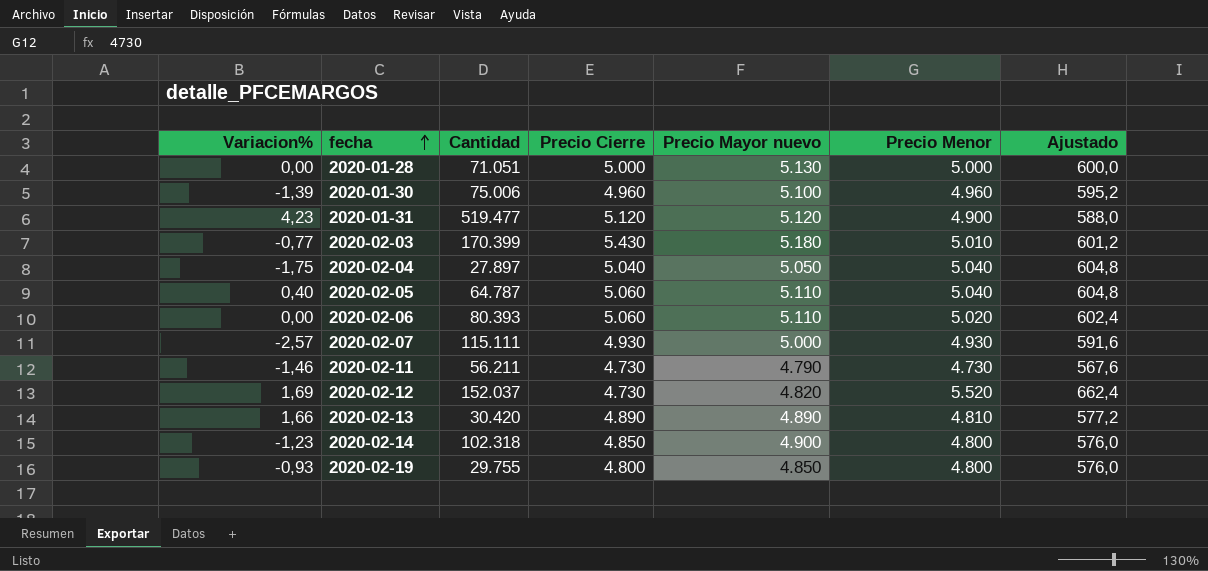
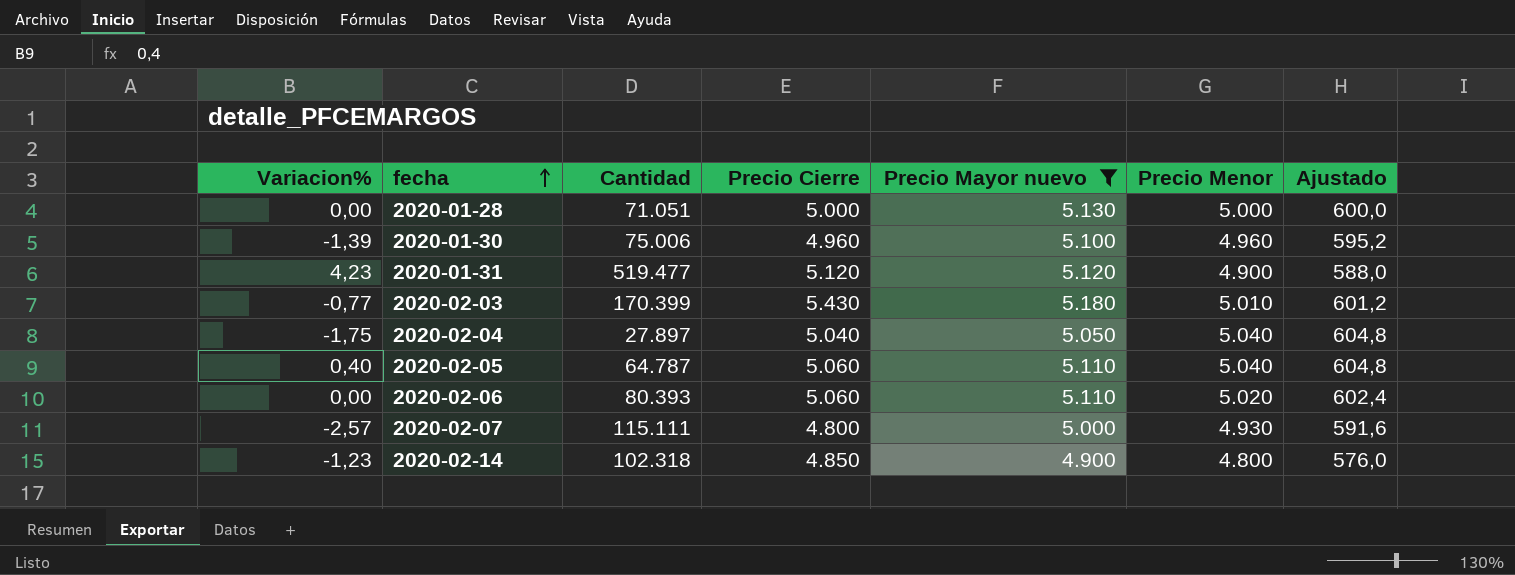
filter: none -> Precio Mayor nuevo >= 4.900
2020-02-07 | Precio Cierre: 4.930 -> 4.800

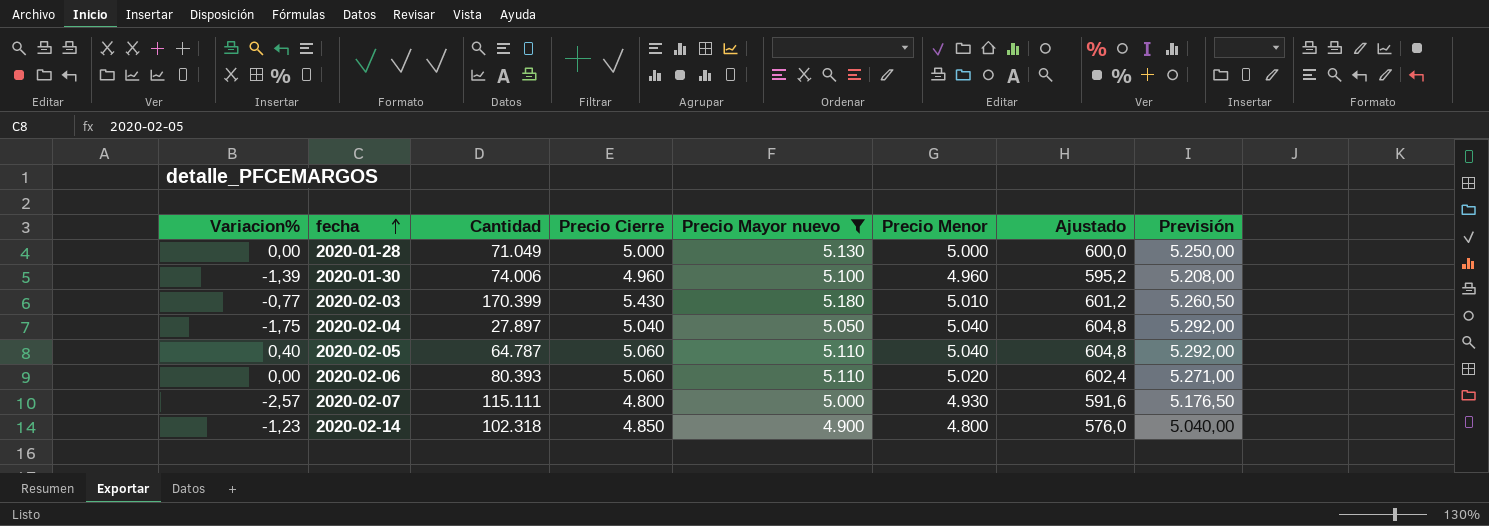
column Previsión | formula: none -> [Precio Menor] * 1,05
row 2020-01-31: 4,23 | 519.477 | 5.120 | 5.120 | 4.900 | 588,0 -> none
2020-01-28 | Cantidad: 71.051 -> 71.049
2020-01-30 | Cantidad: 75.006 -> 74.006

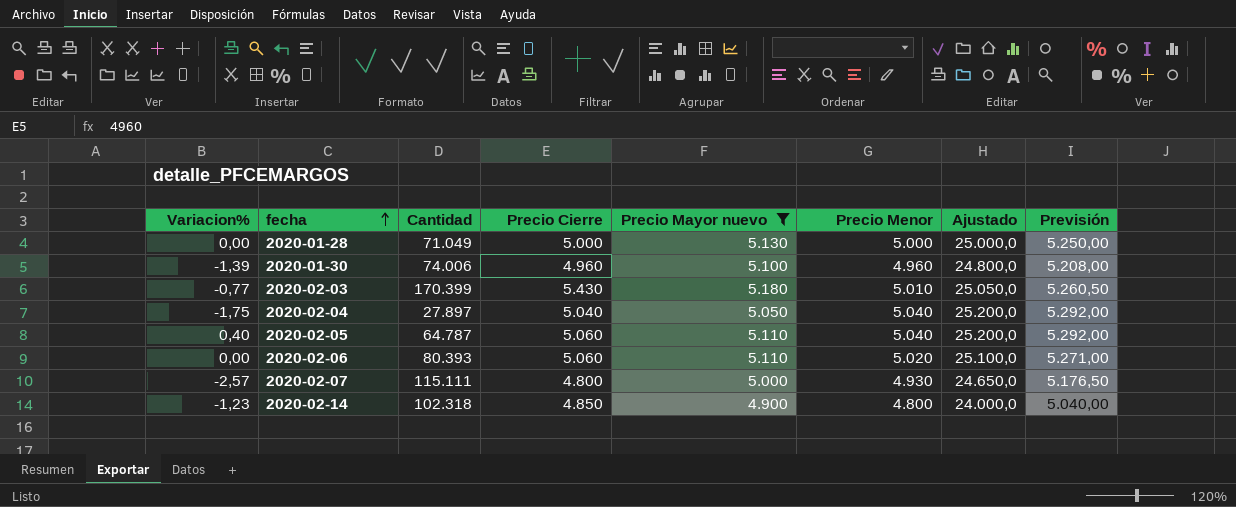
column Ajustado | formula: [Precio Menor] * 0,12 -> [Precio Menor] * 5

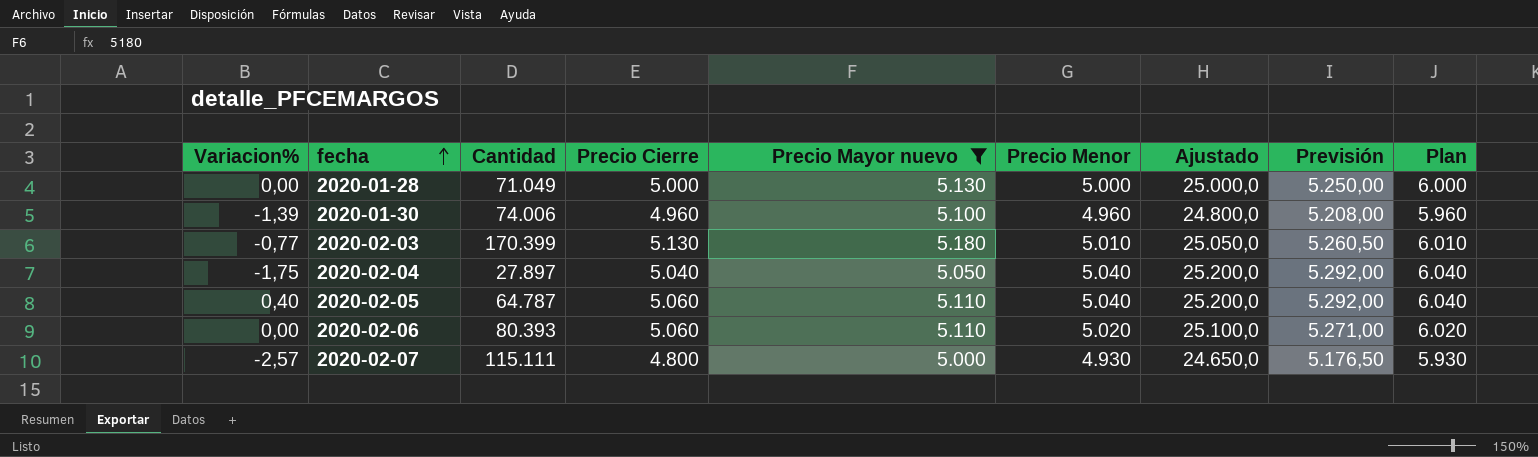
column Plan | formula: none -> [Precio Menor] + 1000
row 2020-02-14: -1,23 | 102.318 | 4.850 | 4.900 | 4.800 | 24.000,0 | 5.040,00 -> none
2020-02-03 | Precio Cierre: 5.430 -> 5.130

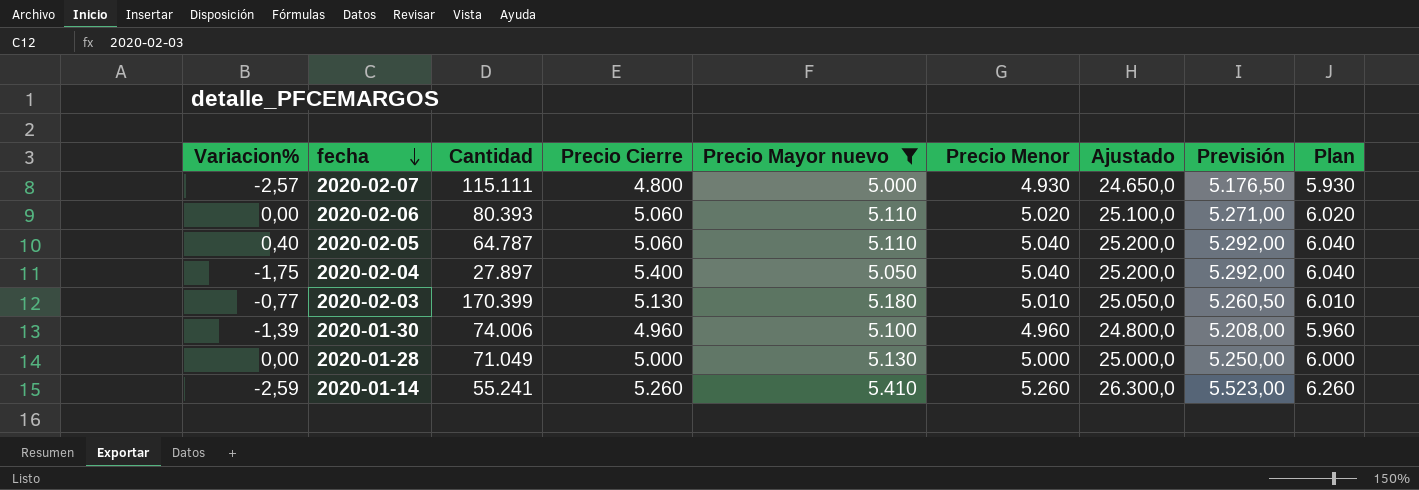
row order: fecha ascending -> fecha descending
2020-02-04 | Precio Cierre: 5.040 -> 5.400
row 2020-01-14: none -> -2,59 | 55.241 | 5.260 | 5.410 | 5.260 | 26.300,0 | 5.523,00 | 6.260

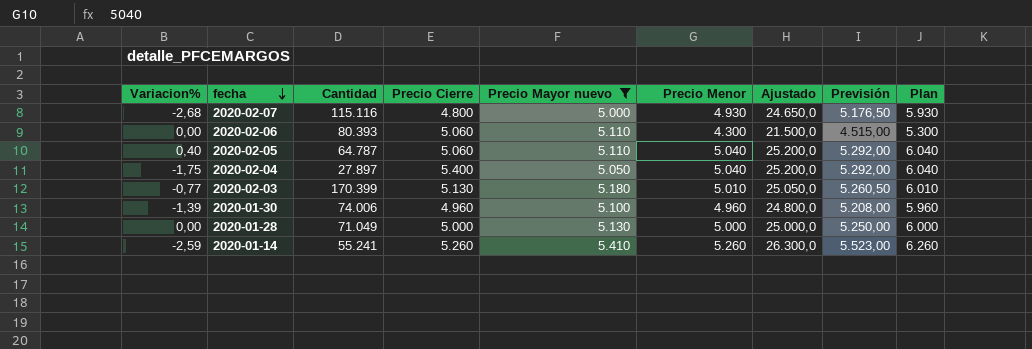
2020-02-07 | Variacion%: -2,57 -> -2,68
2020-02-07 | Cantidad: 115.111 -> 115.116
2020-02-06 | Precio Menor: 5.020 -> 4.300
2020-02-06 | Ajustado: 25.100,0 -> 21.500,0
2020-02-06 | Previsión: 5.271,00 -> 4.515,00
2020-02-06 | Plan: 6.020 -> 5.300

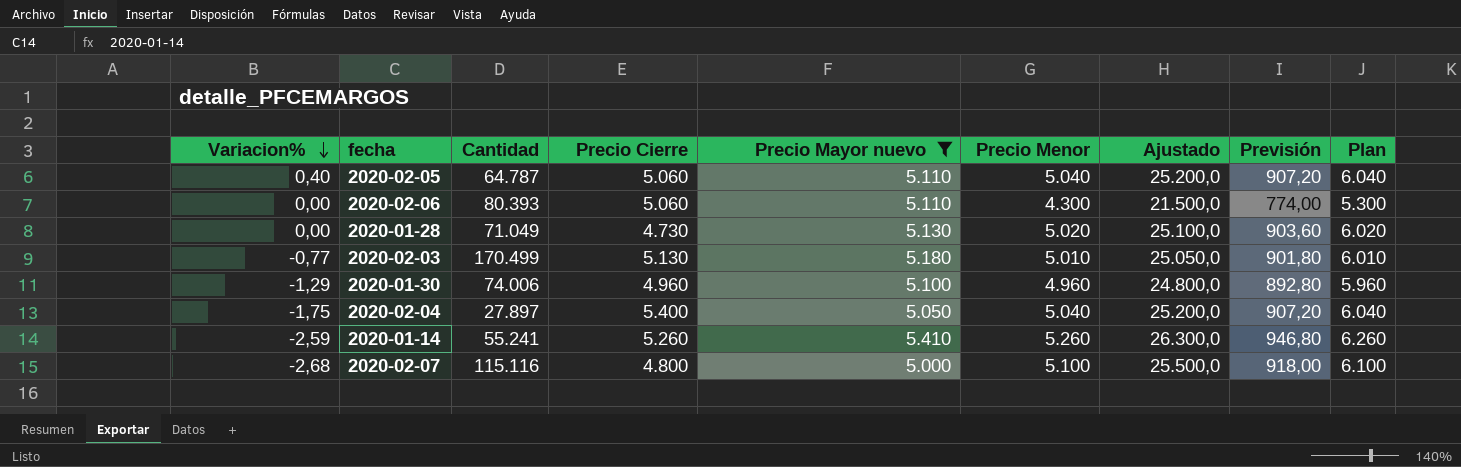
row order: fecha descending -> Variacion% descending
column Previsión | formula: [Precio Menor] * 1,05 -> [Precio Menor] * 0,18
2020-01-28 | Precio Cierre: 5.000 -> 4.730
2020-01-28 | Precio Menor: 5.000 -> 5.020
2020-01-28 | Ajustado: 25.000,0 -> 25.100,0
2020-01-28 | Plan: 6.000 -> 6.020
2020-02-03 | Cantidad: 170.399 -> 170.499
2020-01-30 | Variacion%: -1,39 -> -1,29
2020-02-07 | Precio Menor: 4.930 -> 5.100
2020-02-07 | Ajustado: 24.650,0 -> 25.500,0
2020-02-07 | Plan: 5.930 -> 6.100

